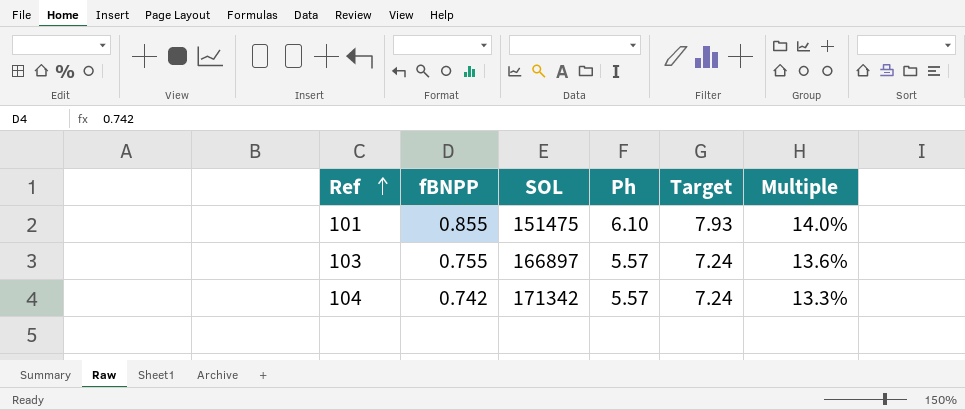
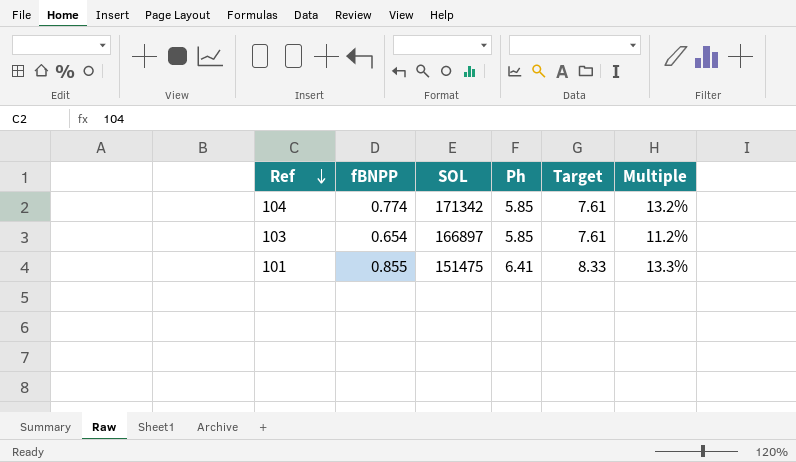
row order: Ref ascending -> Ref descending
104 | fBNPP: 0.742 -> 0.774
104 | Ph: 5.57 -> 5.85
104 | Target: 7.24 -> 7.61
104 | Multiple: 13.3% -> 13.2%
103 | fBNPP: 0.755 -> 0.654
103 | Ph: 5.57 -> 5.85
103 | Target: 7.24 -> 7.61
103 | Multiple: 13.6% -> 11.2%
101 | Ph: 6.10 -> 6.41
101 | Target: 7.93 -> 8.33
101 | Multiple: 14.0% -> 13.3%

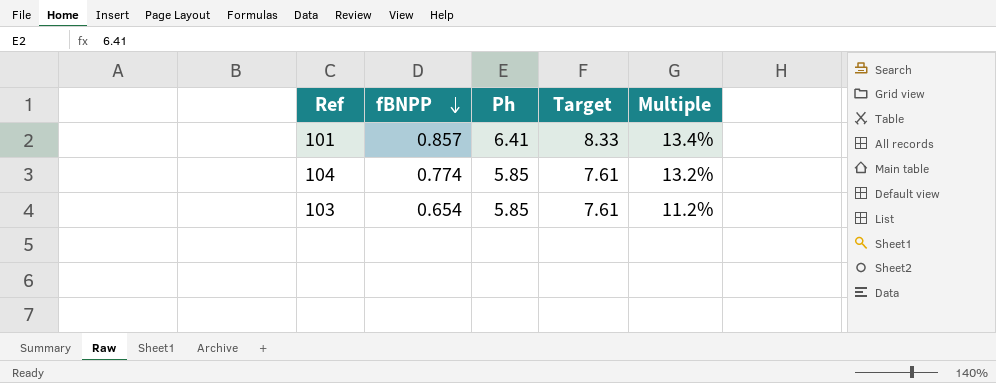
row order: Ref descending -> fBNPP descending
column SOL | position: 3 -> none
101 | fBNPP: 0.855 -> 0.857
101 | Multiple: 13.3% -> 13.4%

